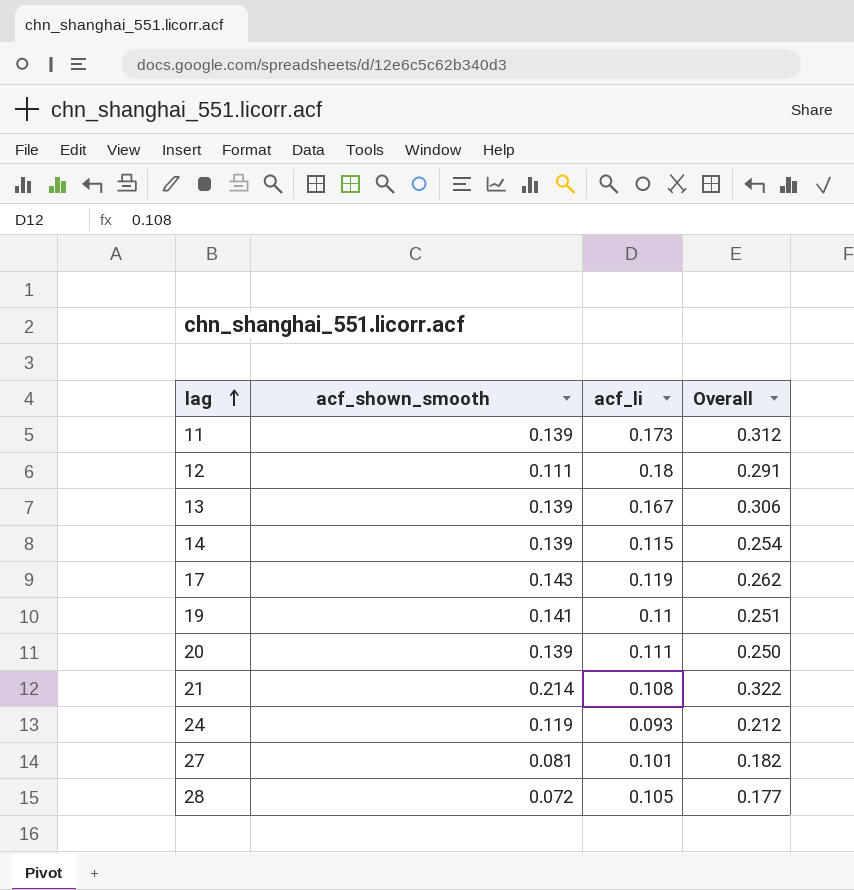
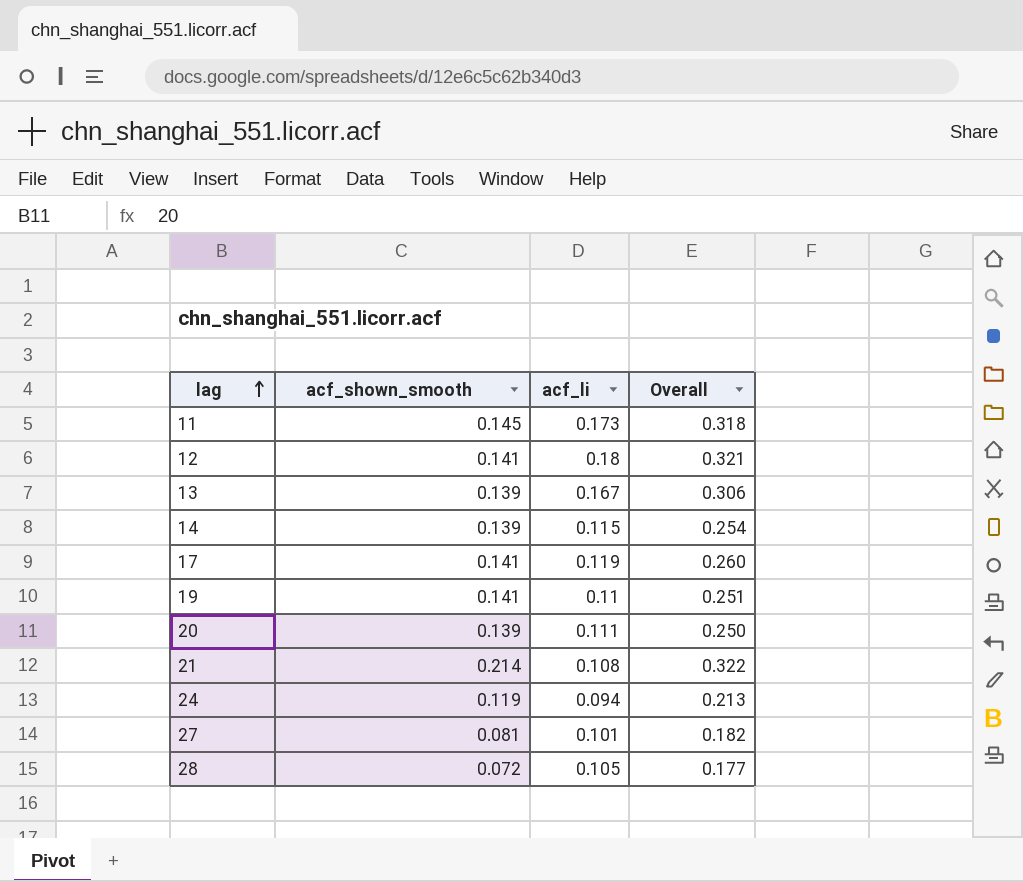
11 | acf_shown_smooth: 0.139 -> 0.145
11 | Overall: 0.312 -> 0.318
12 | acf_shown_smooth: 0.111 -> 0.141
12 | Overall: 0.291 -> 0.321
17 | acf_shown_smooth: 0.143 -> 0.141
17 | Overall: 0.262 -> 0.260
24 | acf_li: 0.093 -> 0.094
24 | Overall: 0.212 -> 0.213

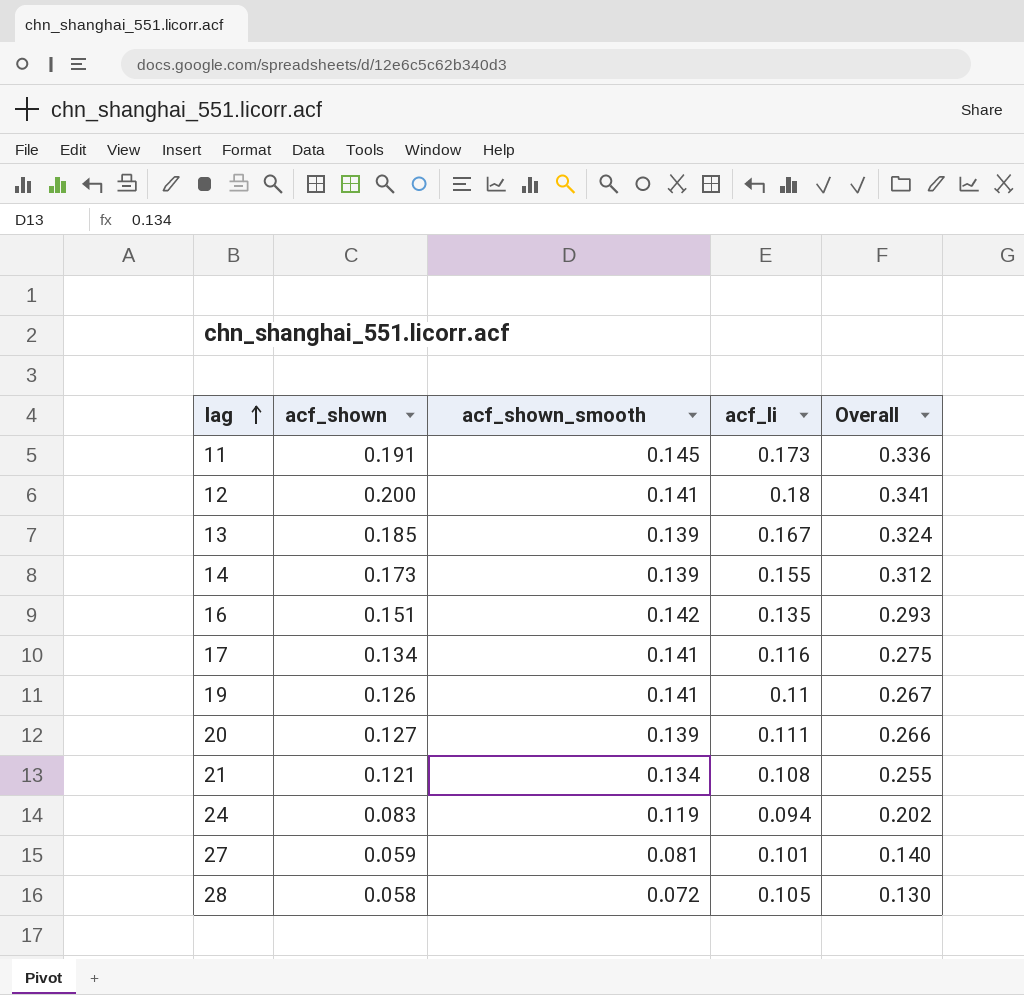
column acf_shown | position: none -> 2
column Overall | formula: [acf_shown_smooth] + [acf_li] -> [acf_shown] + [acf_shown_smooth]
14 | acf_li: 0.115 -> 0.155
row 16: none -> 0.151 | 0.142 | 0.135 | 0.293
17 | acf_li: 0.119 -> 0.116
21 | acf_shown_smooth: 0.214 -> 0.134

